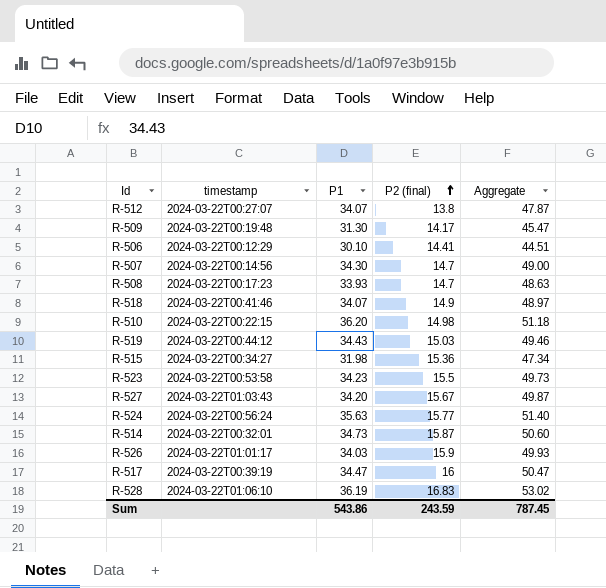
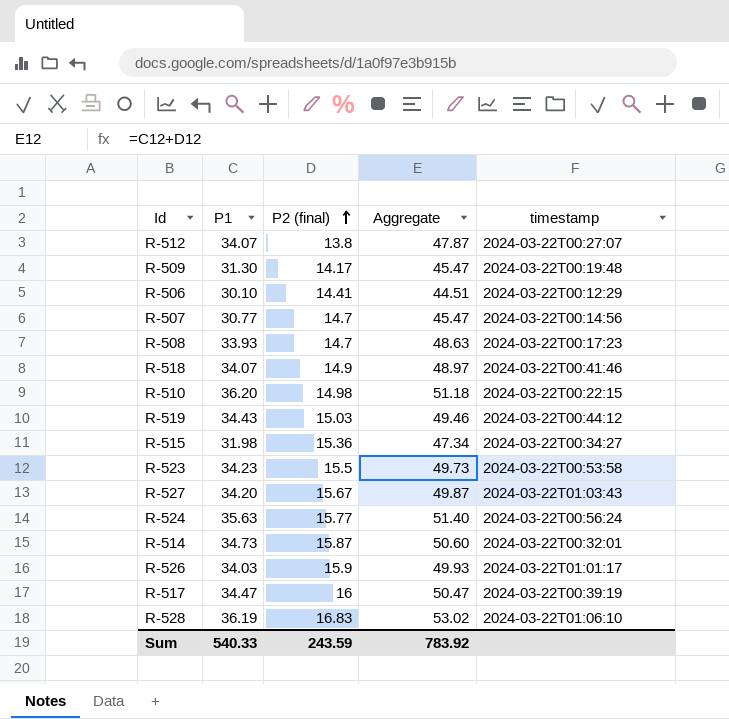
column timestamp | position: 2 -> 5
R-507 | P1: 34.30 -> 30.77
R-507 | Aggregate: 49.00 -> 45.47
Sum | P1: 543.86 -> 540.33
Sum | Aggregate: 787.45 -> 783.92

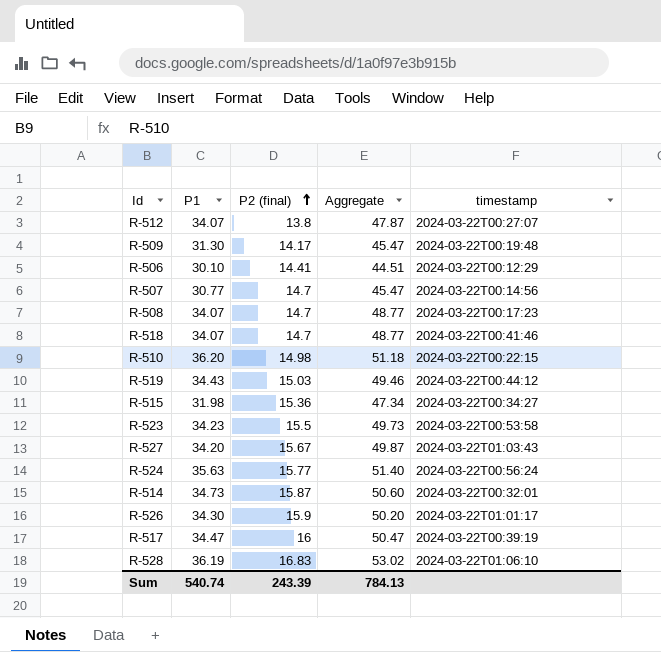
R-508 | P1: 33.93 -> 34.07
R-508 | Aggregate: 48.63 -> 48.77
R-518 | P2 (final): 14.9 -> 14.7
R-518 | Aggregate: 48.97 -> 48.77
R-526 | P1: 34.03 -> 34.30
R-526 | Aggregate: 49.93 -> 50.20
Sum | P1: 540.33 -> 540.74
Sum | P2 (final): 243.59 -> 243.39
Sum | Aggregate: 783.92 -> 784.13

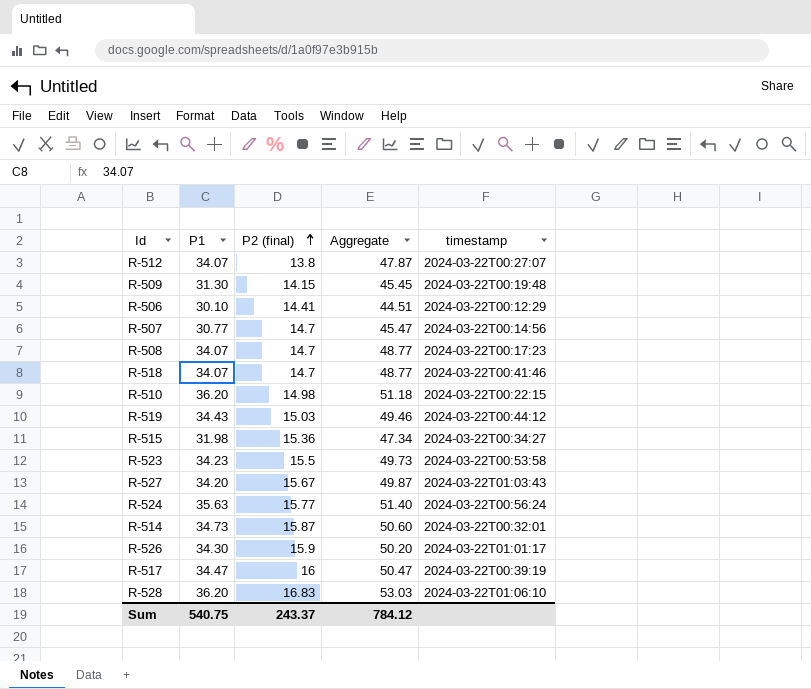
R-509 | P2 (final): 14.17 -> 14.15
R-509 | Aggregate: 45.47 -> 45.45
R-528 | P1: 36.19 -> 36.20
R-528 | Aggregate: 53.02 -> 53.03
Sum | P1: 540.74 -> 540.75
Sum | P2 (final): 243.39 -> 243.37
Sum | Aggregate: 784.13 -> 784.12

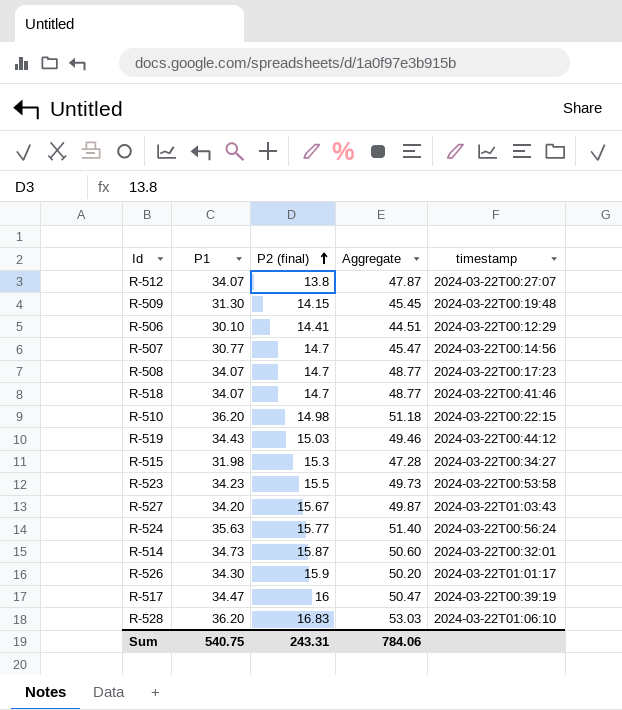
R-515 | P2 (final): 15.36 -> 15.3
R-515 | Aggregate: 47.34 -> 47.28
Sum | P2 (final): 243.37 -> 243.31
Sum | Aggregate: 784.12 -> 784.06

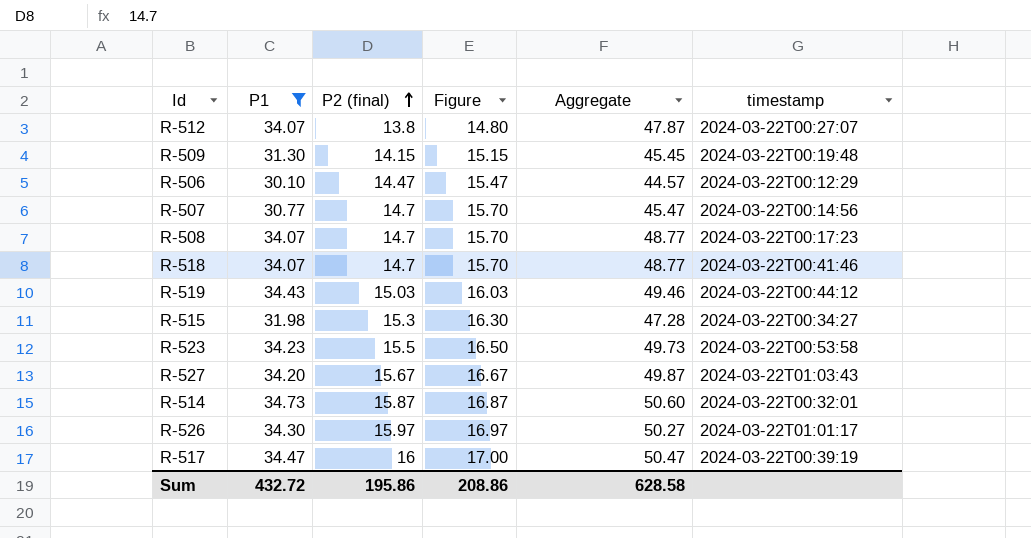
filter: none -> P1 <= 34.73
column Figure | formula: none -> [P2 (final)] + 1
R-506 | P2 (final): 14.41 -> 14.47
R-506 | Aggregate: 44.51 -> 44.57
R-526 | P2 (final): 15.9 -> 15.97
R-526 | Aggregate: 50.20 -> 50.27
Sum | P1: 540.75 -> 432.72
Sum | P2 (final): 243.31 -> 195.86
Sum | Aggregate: 784.06 -> 628.58

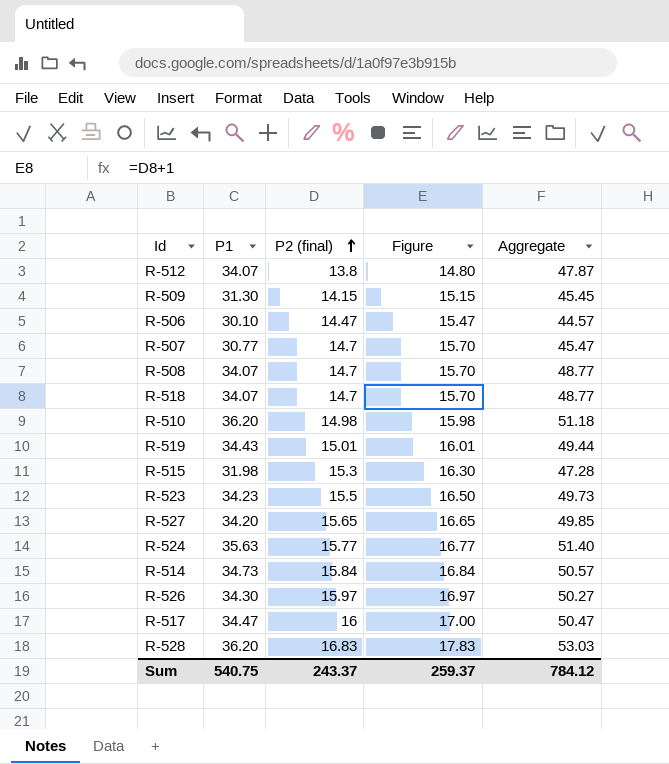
filter: P1 <= 34.73 -> none
column timestamp | position: 6 -> none
R-519 | P2 (final): 15.03 -> 15.01
R-519 | Figure: 16.03 -> 16.01
R-519 | Aggregate: 49.46 -> 49.44
R-527 | P2 (final): 15.67 -> 15.65
R-527 | Figure: 16.67 -> 16.65
R-527 | Aggregate: 49.87 -> 49.85
R-514 | P2 (final): 15.87 -> 15.84
R-514 | Figure: 16.87 -> 16.84
R-514 | Aggregate: 50.60 -> 50.57
Sum | P1: 432.72 -> 540.75
Sum | P2 (final): 195.86 -> 243.37
Sum | Figure: 208.86 -> 259.37
Sum | Aggregate: 628.58 -> 784.12

